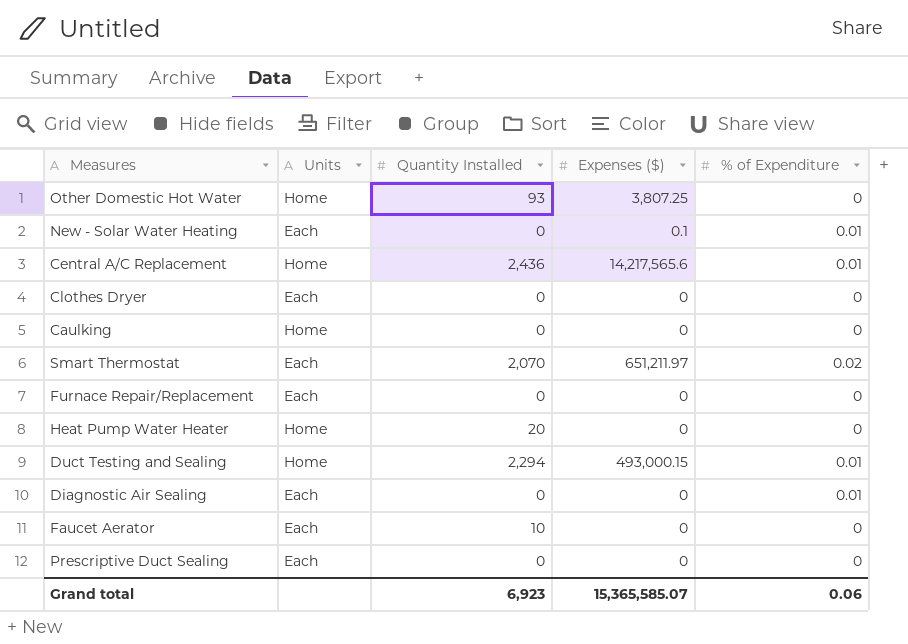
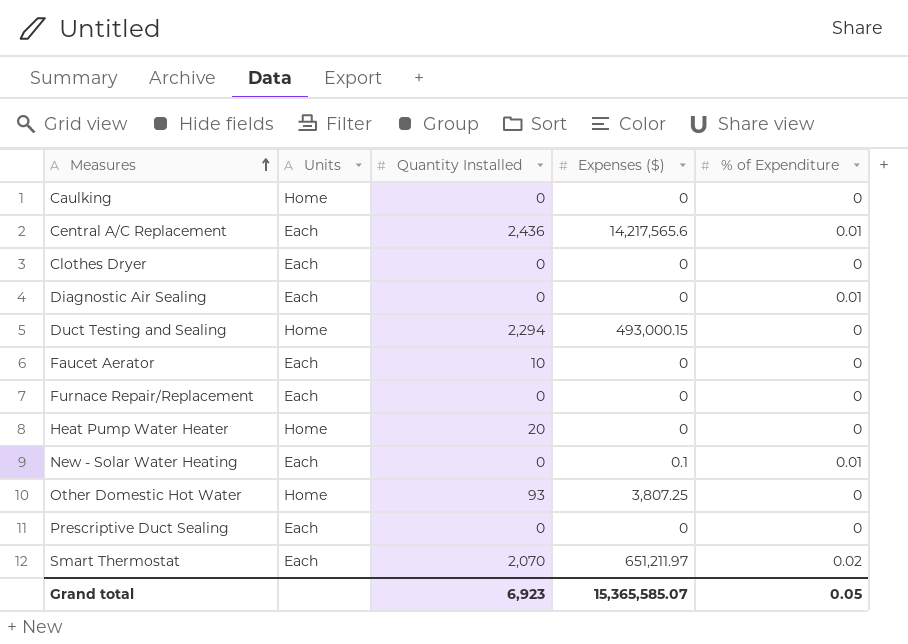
row order: none -> Measures ascending
Central A/C Replacement | Units: Home -> Each
Duct Testing and Sealing | % of Expenditure: 0.01 -> 0
Grand total | % of Expenditure: 0.06 -> 0.05

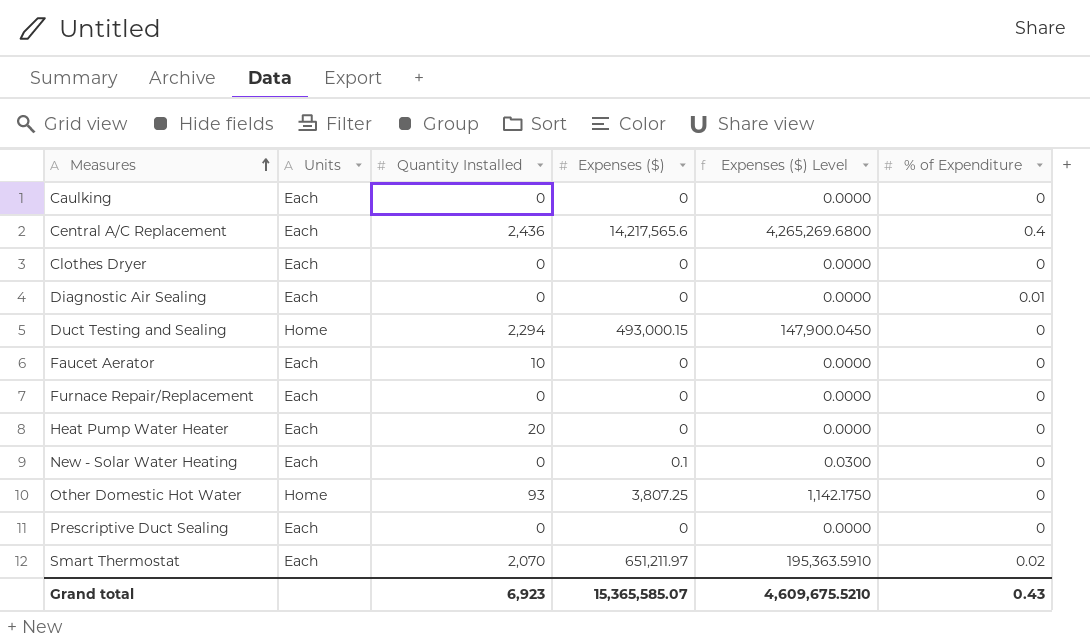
column Expenses ($) Level | formula: none -> [Expenses ($)] * 0.3
Caulking | Units: Home -> Each
Central A/C Replacement | % of Expenditure: 0.01 -> 0.4
Heat Pump Water Heater | Units: Home -> Each
New - Solar Water Heating | % of Expenditure: 0.01 -> 0
Grand total | % of Expenditure: 0.05 -> 0.43

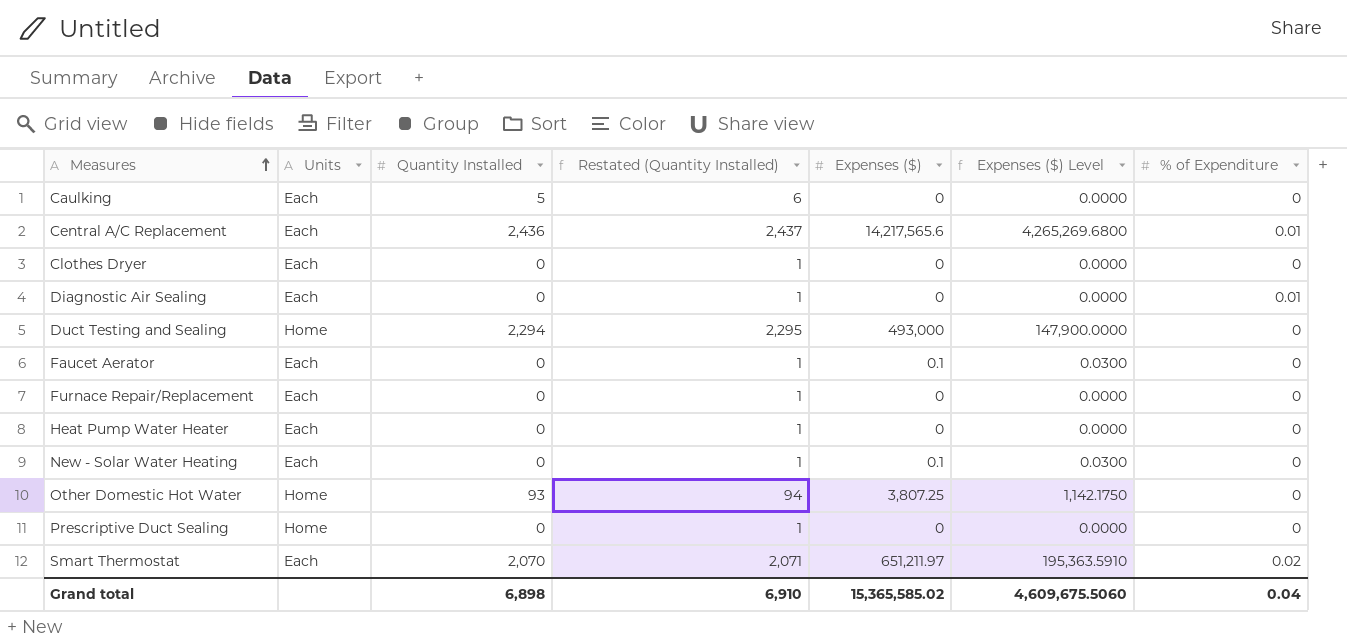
column Restated (Quantity Installed) | formula: none -> [Quantity Installed] + 1
Caulking | Quantity Installed: 0 -> 5
Central A/C Replacement | % of Expenditure: 0.4 -> 0.01
Duct Testing and Sealing | Expenses ($): 493,000.15 -> 493,000
Duct Testing and Sealing | Expenses ($) Level: 147,900.0450 -> 147,900.0000
Faucet Aerator | Quantity Installed: 10 -> 0
Faucet Aerator | Expenses ($): 0 -> 0.1
Faucet Aerator | Expenses ($) Level: 0.0000 -> 0.0300
Heat Pump Water Heater | Quantity Installed: 20 -> 0
Prescriptive Duct Sealing | Units: Each -> Home
Grand total | Quantity Installed: 6,923 -> 6,898
Grand total | Expenses ($): 15,365,585.07 -> 15,365,585.02
Grand total | Expenses ($) Level: 4,609,675.5210 -> 4,609,675.5060
Grand total | % of Expenditure: 0.43 -> 0.04

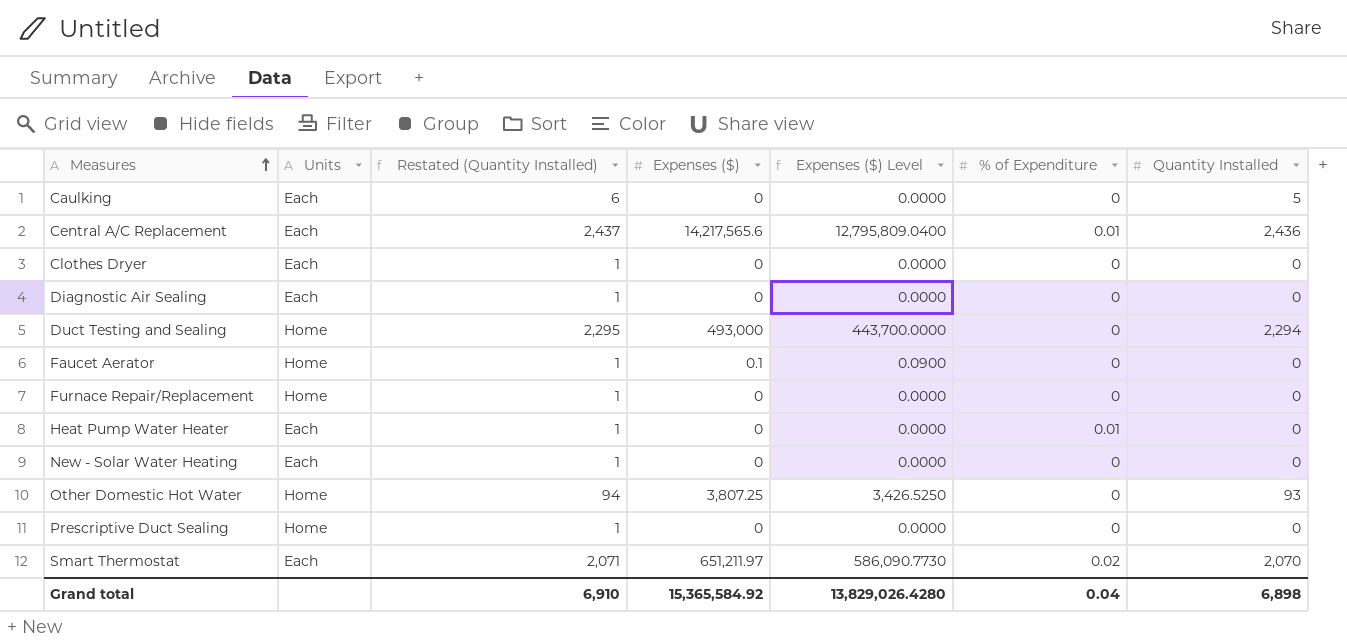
column Expenses ($) Level | formula: [Expenses ($)] * 0.3 -> [Expenses ($)] * 0.9
column Quantity Installed | position: 3 -> 7
Diagnostic Air Sealing | % of Expenditure: 0.01 -> 0
Faucet Aerator | Units: Each -> Home
Furnace Repair/Replacement | Units: Each -> Home
Heat Pump Water Heater | % of Expenditure: 0 -> 0.01
New - Solar Water Heating | Expenses ($): 0.1 -> 0
Grand total | Expenses ($): 15,365,585.02 -> 15,365,584.92
Grand total | Expenses ($) Level: 4,609,675.5060 -> 13,829,026.4280

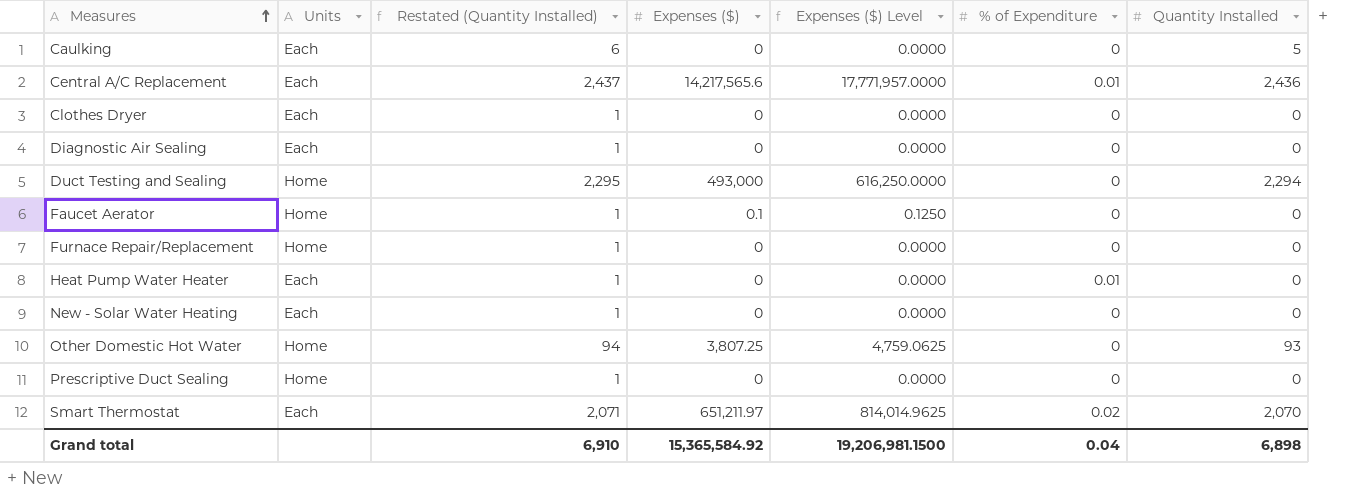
column Expenses ($) Level | formula: [Expenses ($)] * 0.9 -> [Expenses ($)] * 1.25
Grand total | Expenses ($) Level: 13,829,026.4280 -> 19,206,981.1500

